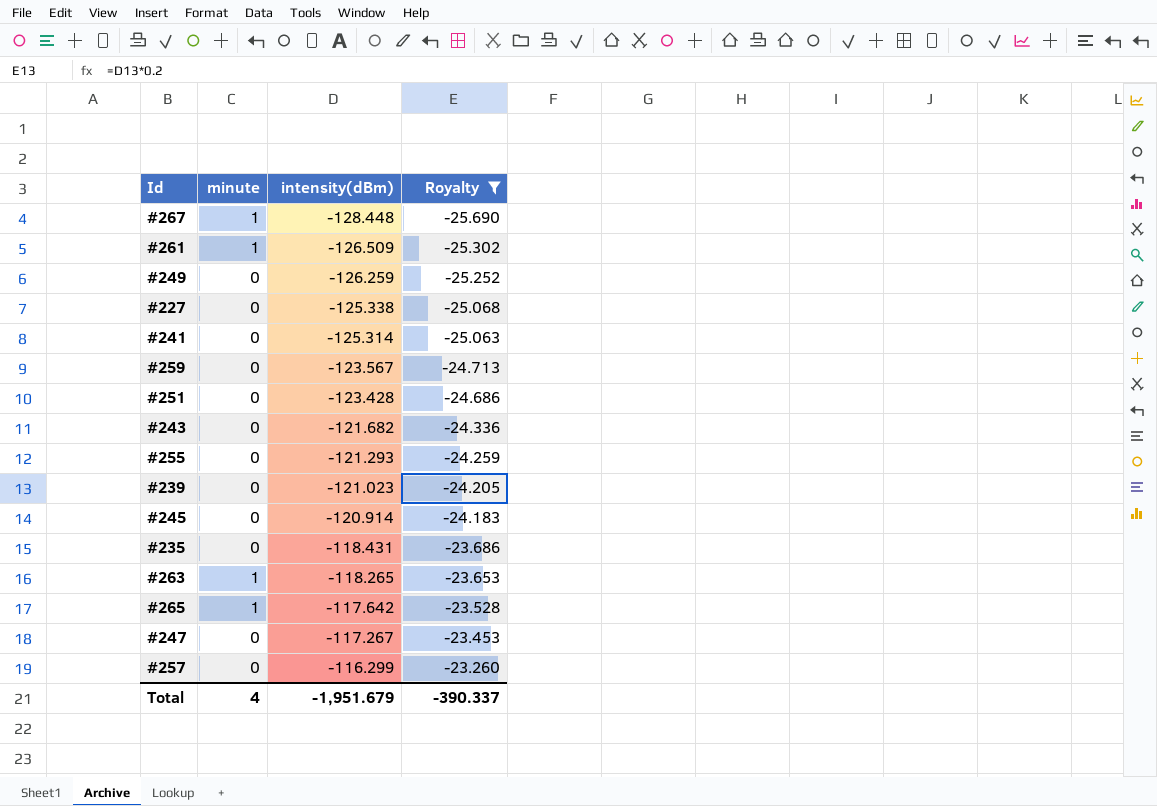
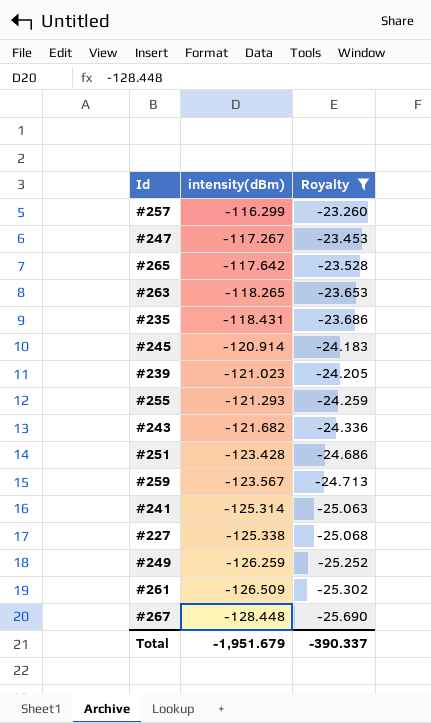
row order: intensity(dBm) ascending -> intensity(dBm) descending
column minute | position: 2 -> none

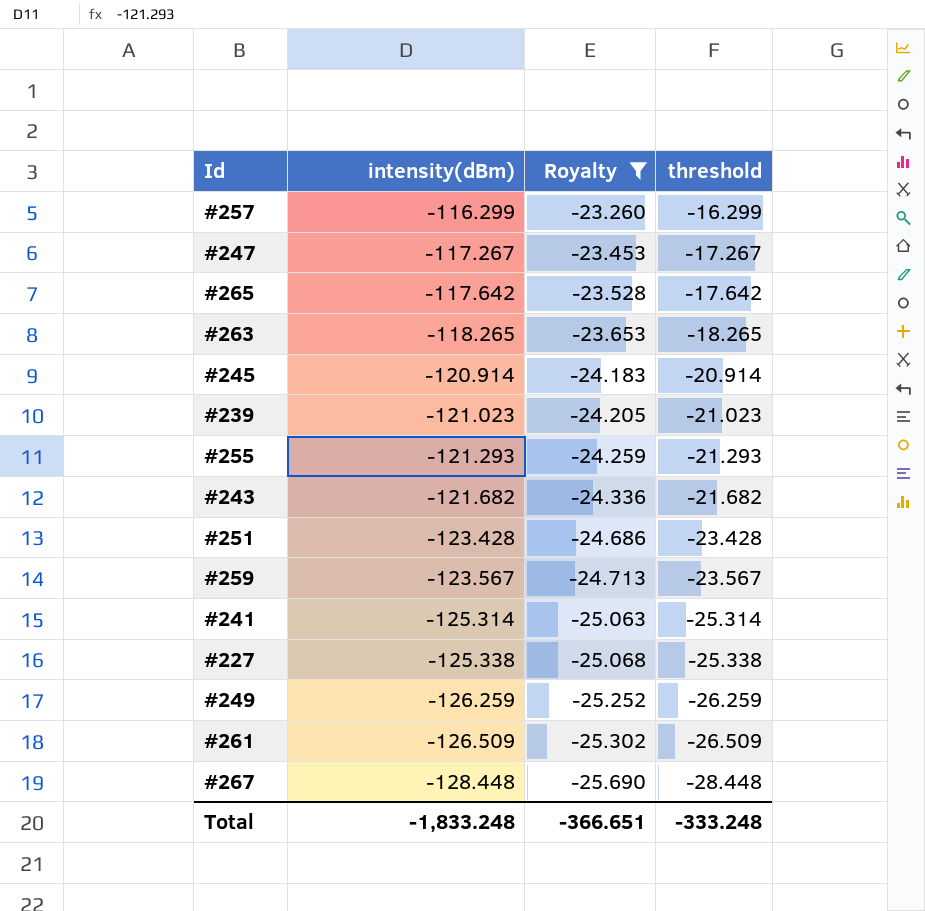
column threshold | formula: none -> [intensity(dBm)] + 100
row #235: -118.431 | -23.686 -> none
Total | intensity(dBm): -1,951.679 -> -1,833.248
Total | Royalty: -390.337 -> -366.651

